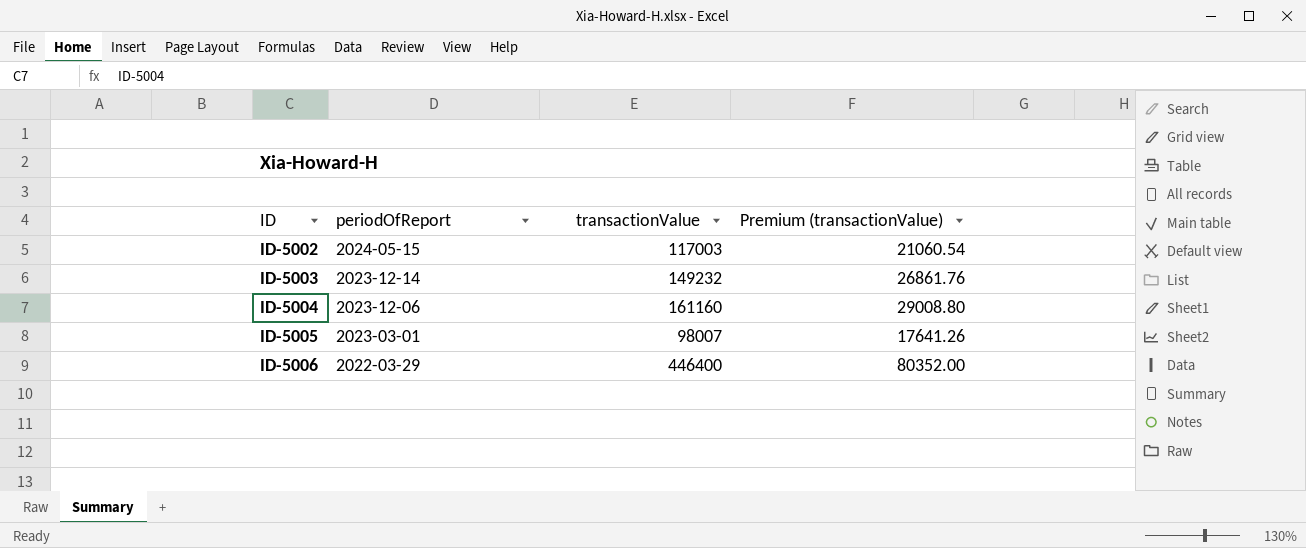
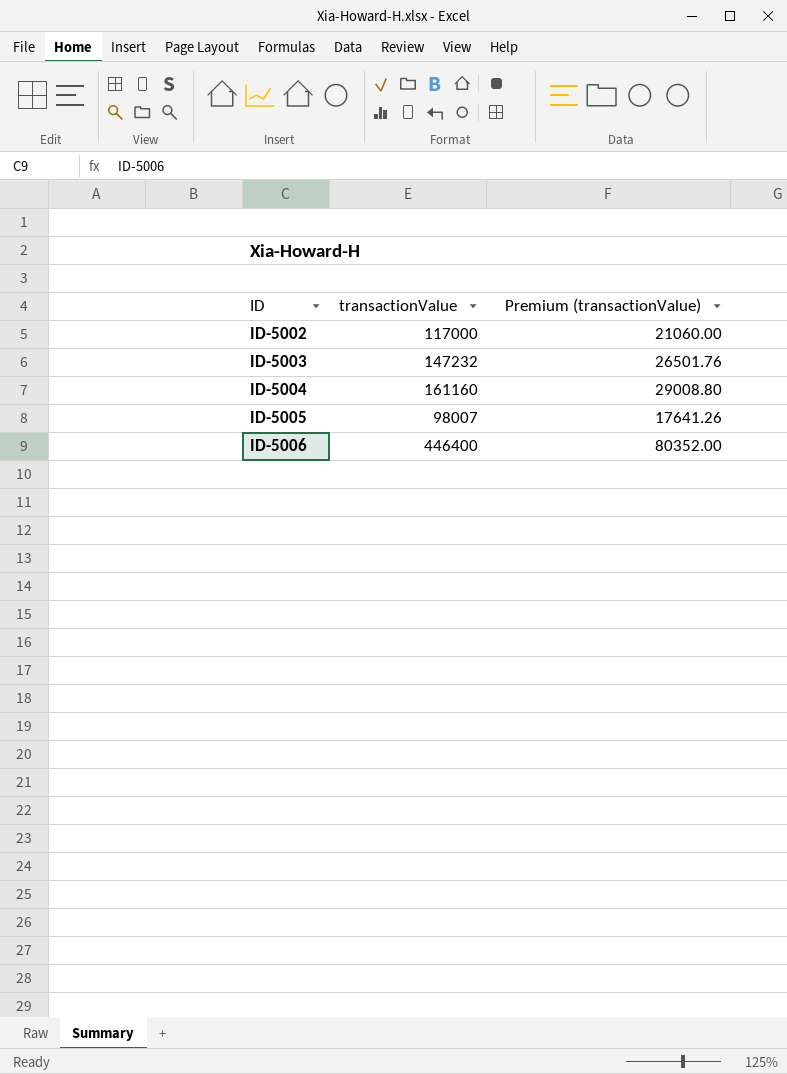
column periodOfReport | position: 2 -> none
ID-5002 | transactionValue: 117003 -> 117000
ID-5002 | Premium (transactionValue): 21060.54 -> 21060.00
ID-5003 | transactionValue: 149232 -> 147232
ID-5003 | Premium (transactionValue): 26861.76 -> 26501.76

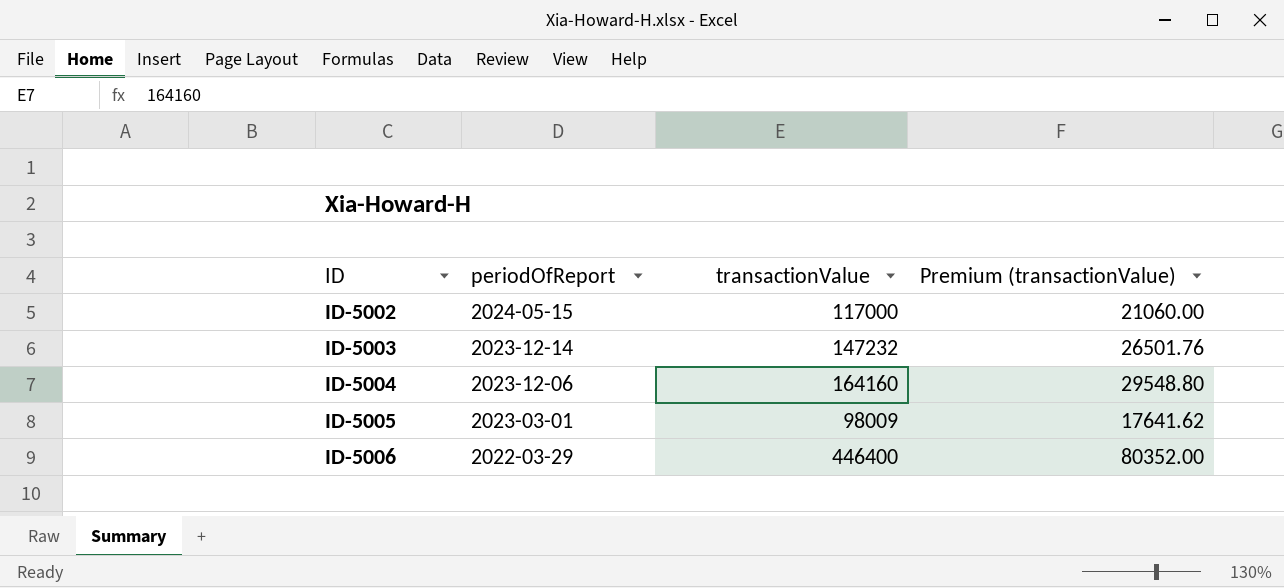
column periodOfReport | position: none -> 2
ID-5004 | transactionValue: 161160 -> 164160
ID-5004 | Premium (transactionValue): 29008.80 -> 29548.80
ID-5005 | transactionValue: 98007 -> 98009
ID-5005 | Premium (transactionValue): 17641.26 -> 17641.62

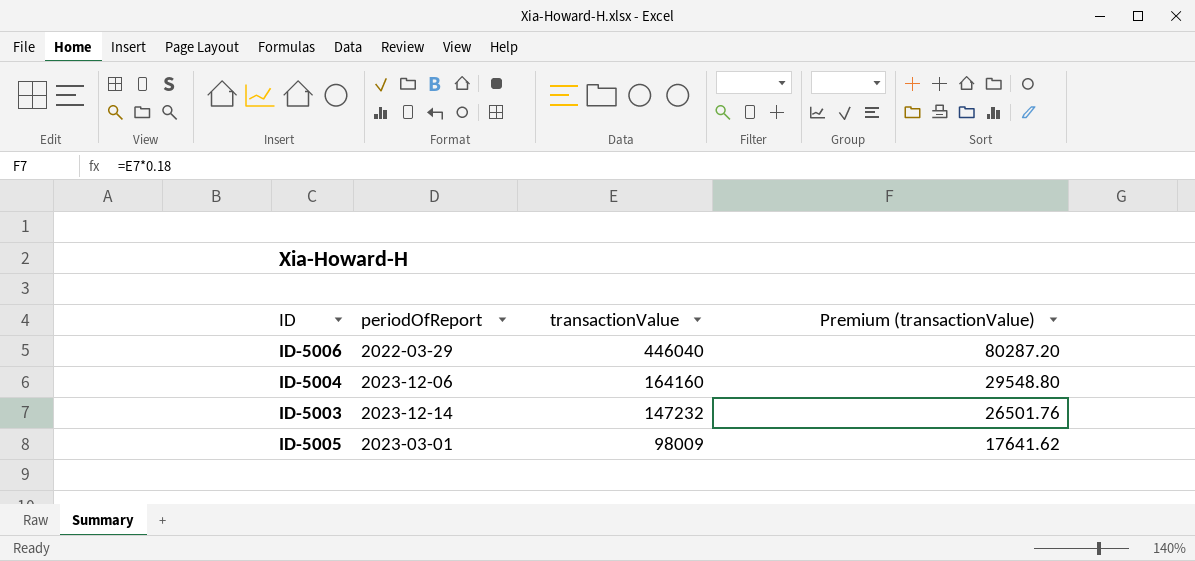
row order: ID ascending -> transactionValue descending
row ID-5002: 2024-05-15 | 117000 | 21060.00 -> none
ID-5006 | transactionValue: 446400 -> 446040
ID-5006 | Premium (transactionValue): 80352.00 -> 80287.20

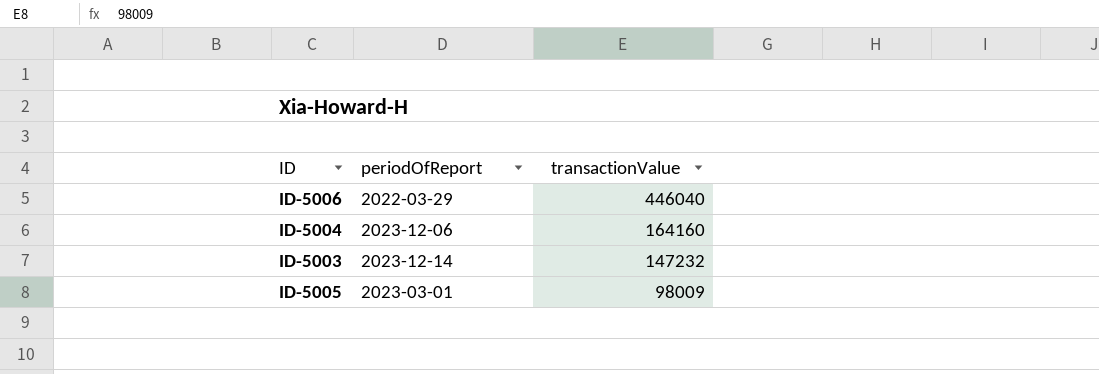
column Premium (transactionValue) | formula: [transactionValue] * 0.18 -> none

